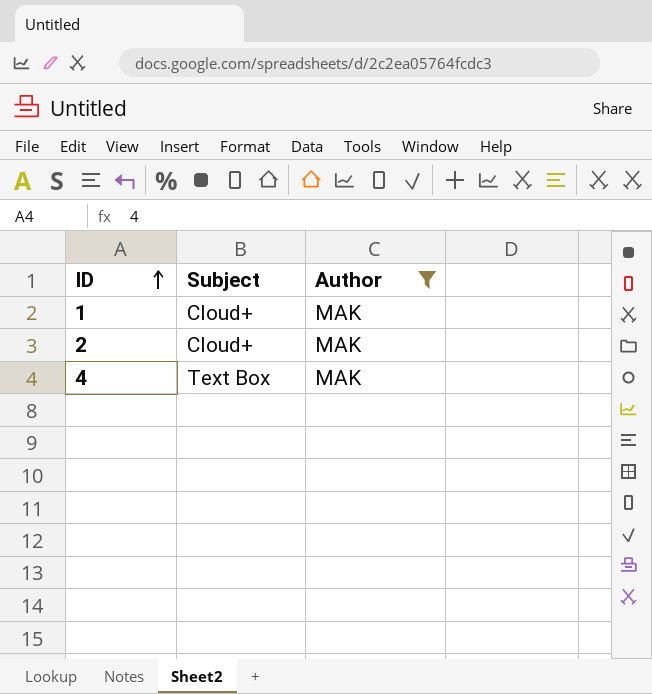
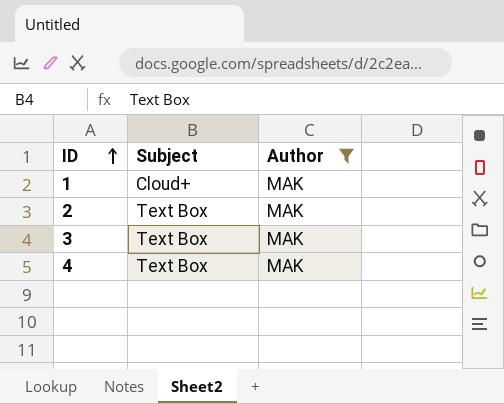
2 | Subject: Cloud+ -> Text Box
row 3: none -> Text Box | MAK

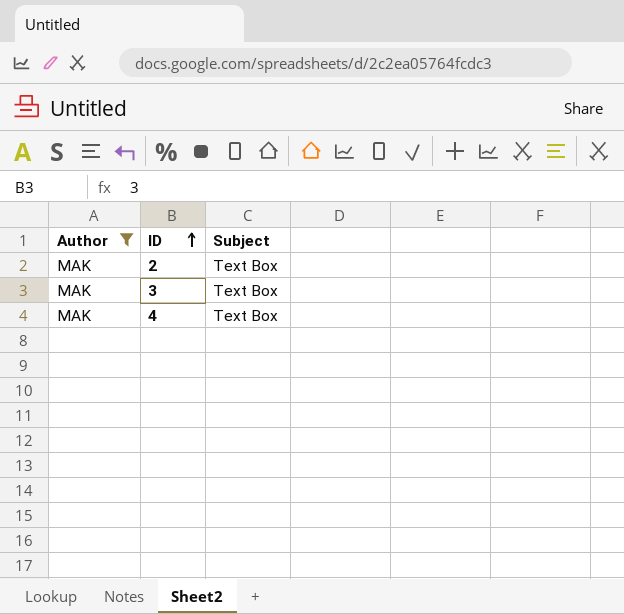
column Author | position: 3 -> 1
row 1: Cloud+ | MAK -> none

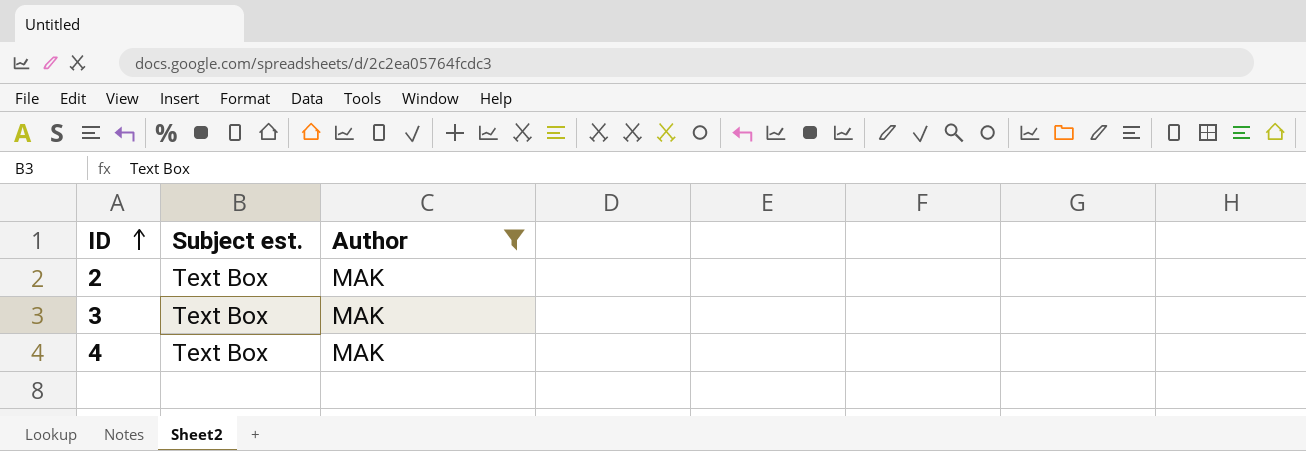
column name: Subject -> Subject est.
column Author | position: 1 -> 3

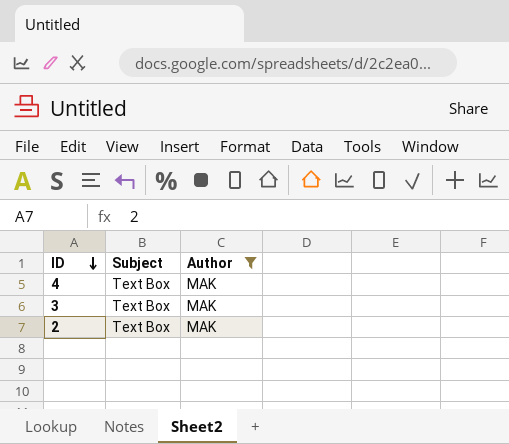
row order: ID ascending -> ID descending
column name: Subject est. -> Subject

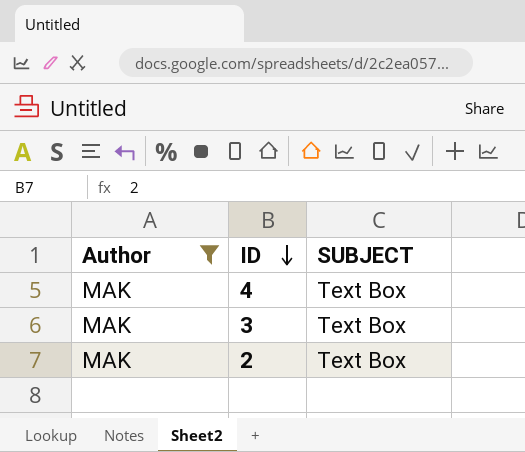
column Author | position: 3 -> 1
column name: Subject -> SUBJECT

